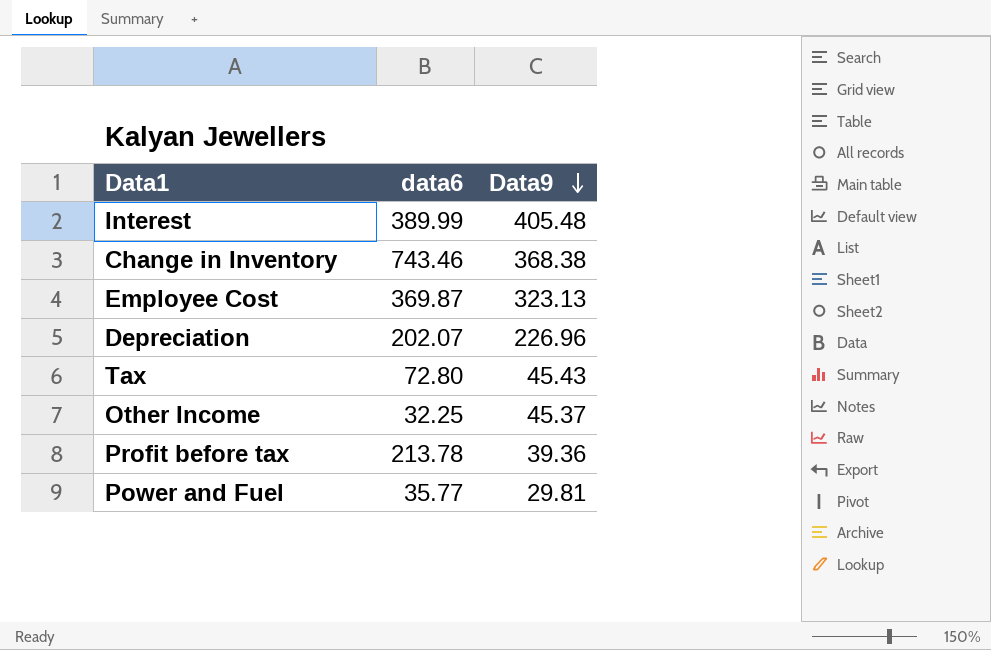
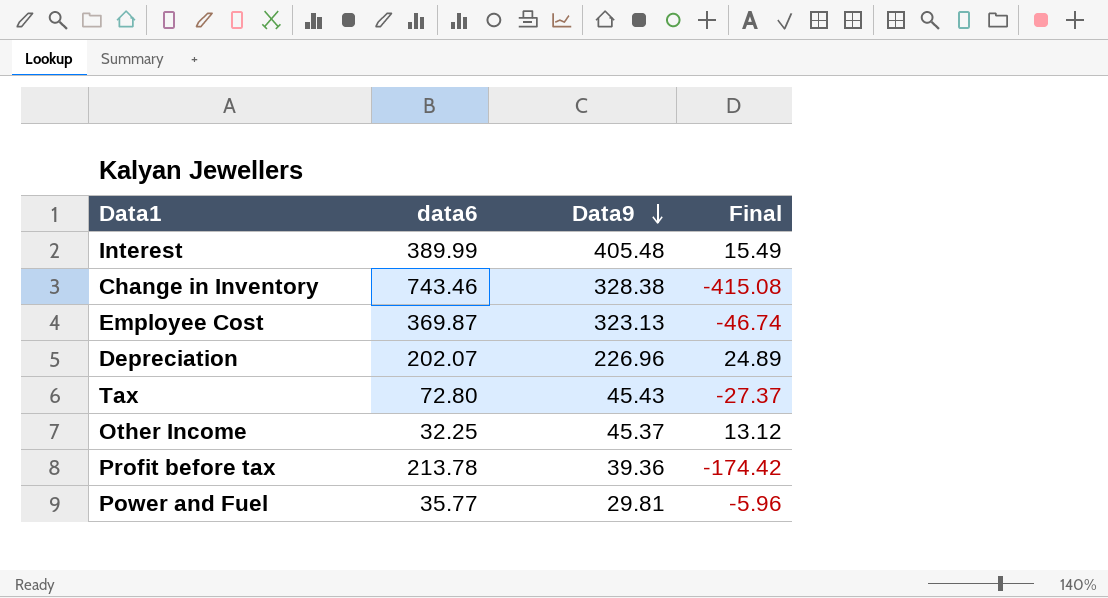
column Final | formula: none -> [Data9] - [data6]
Change in Inventory | Data9: 368.38 -> 328.38

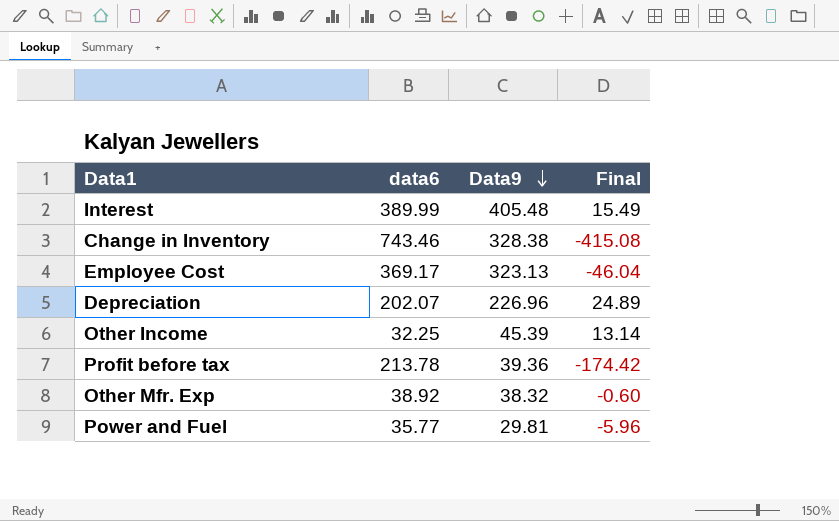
row Tax: 72.80 | 45.43 | -27.37 -> none
Employee Cost | data6: 369.87 -> 369.17
Employee Cost | Final: -46.74 -> -46.04
Other Income | Data9: 45.37 -> 45.39
Other Income | Final: 13.12 -> 13.14
row Other Mfr. Exp: none -> 38.92 | 38.32 | -0.60

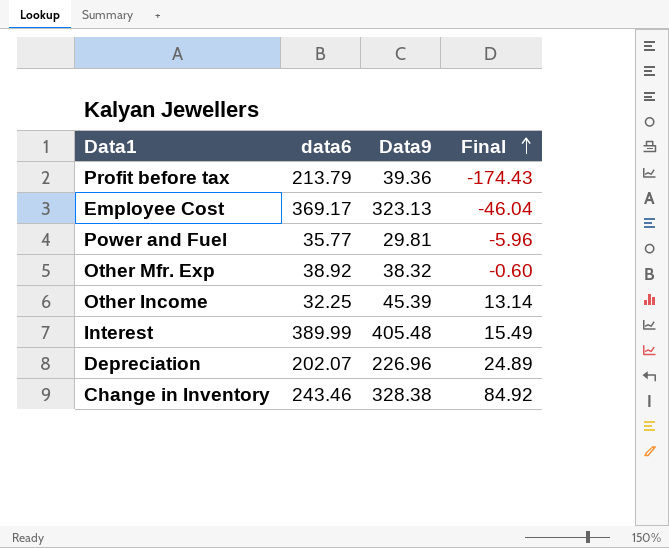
row order: Data9 descending -> Final ascending
Profit before tax | data6: 213.78 -> 213.79
Profit before tax | Final: -174.42 -> -174.43
Change in Inventory | data6: 743.46 -> 243.46
Change in Inventory | Final: -415.08 -> 84.92

